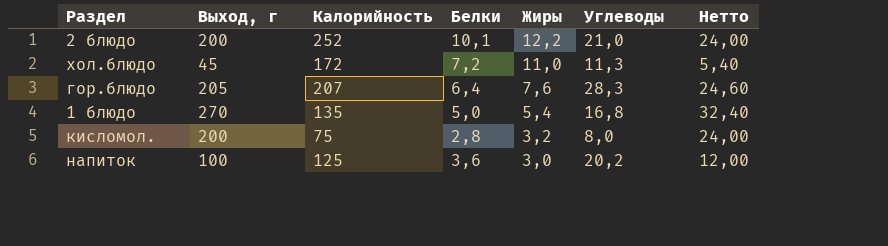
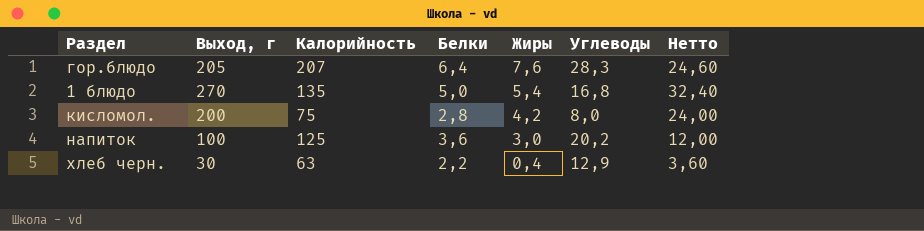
row 2 блюдо: 200 | 252 | 10,1 | 12,2 | 21,0 | 24,00 -> none
row хол.блюдо: 45 | 172 | 7,2 | 11,0 | 11,3 | 5,40 -> none
кисломол. | Жиры: 3,2 -> 4,2
row хлеб черн.: none -> 30 | 63 | 2,2 | 0,4 | 12,9 | 3,60

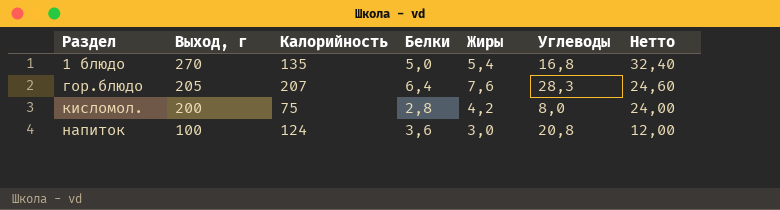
row order: Жиры descending -> Раздел ascending
row хлеб черн.: 30 | 63 | 2,2 | 0,4 | 12,9 | 3,60 -> none
напиток | Калорийность: 125 -> 124
напиток | Углеводы: 20,2 -> 20,8

